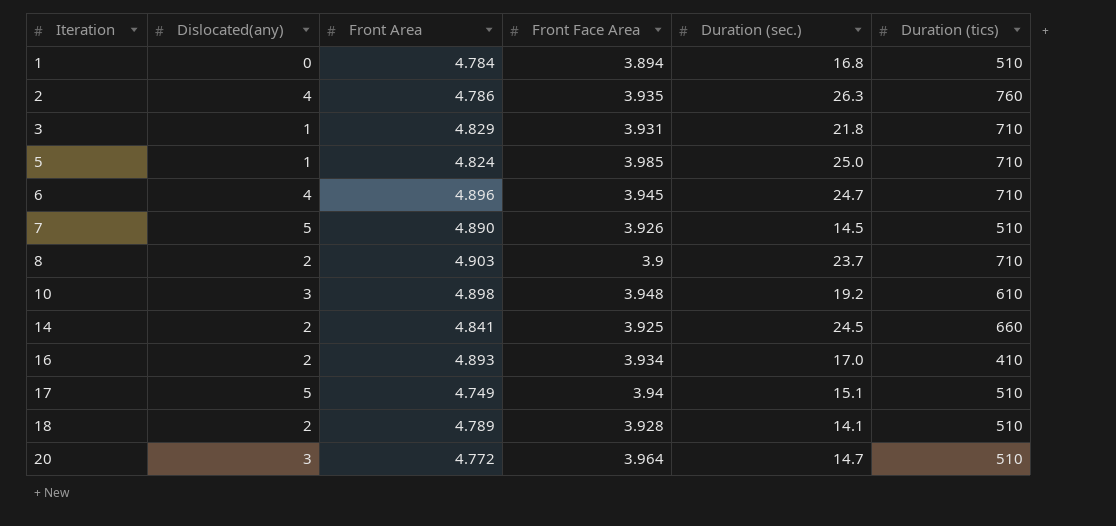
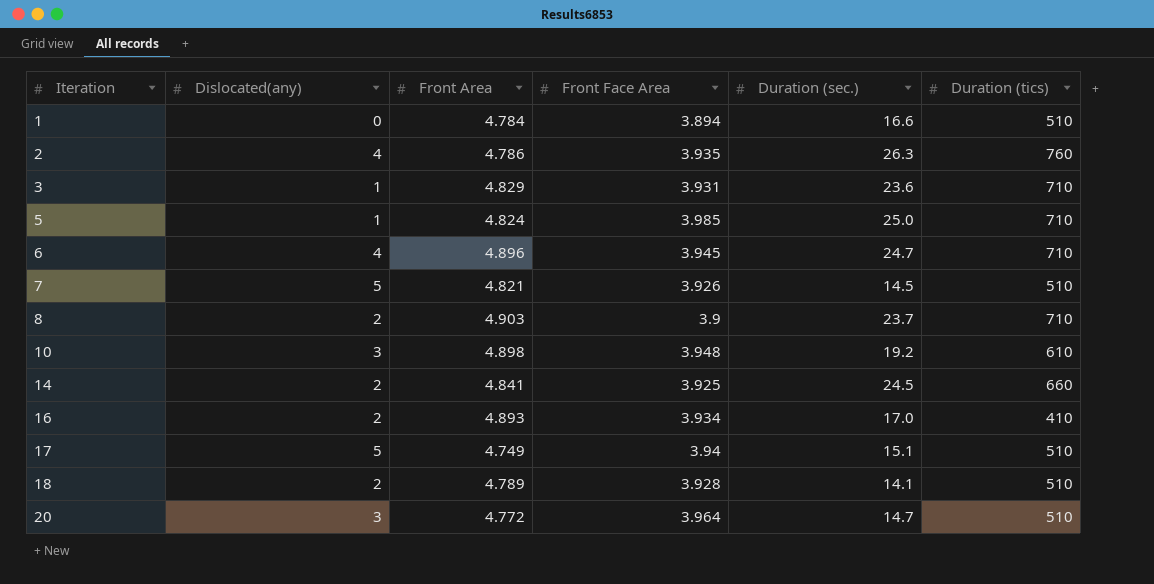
1 | Duration (sec.): 16.8 -> 16.6
3 | Duration (sec.): 21.8 -> 23.6
7 | Front Area: 4.890 -> 4.821

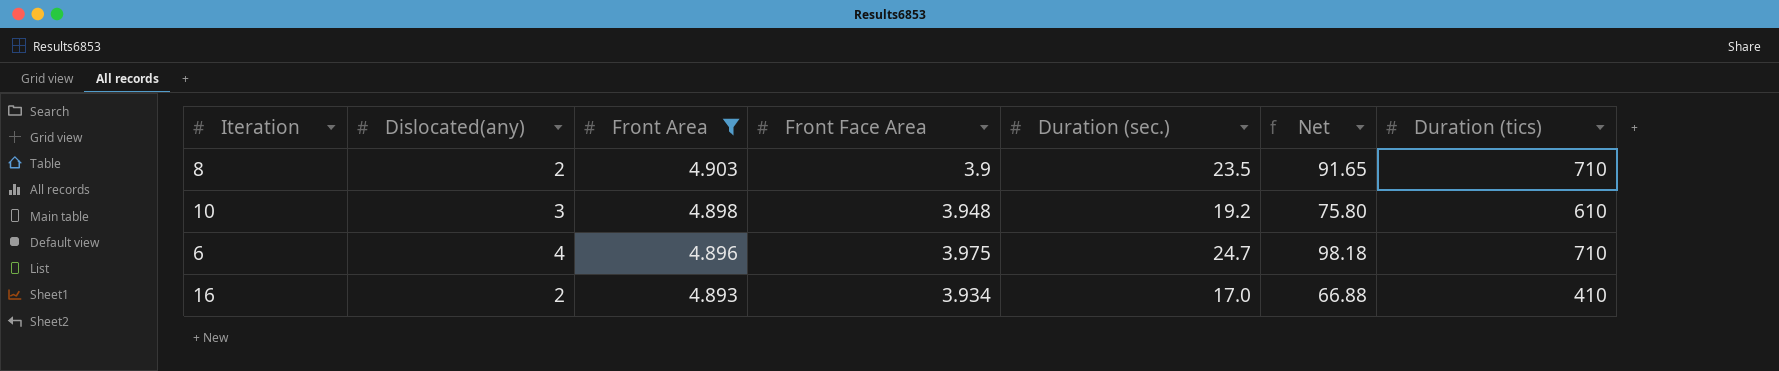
filter: none -> Front Area >= 4.893
row order: Iteration ascending -> Front Area descending
column Net | formula: none -> [Front Face Area] * [Duration (sec.)]
8 | Duration (sec.): 23.7 -> 23.5
6 | Front Face Area: 3.945 -> 3.975

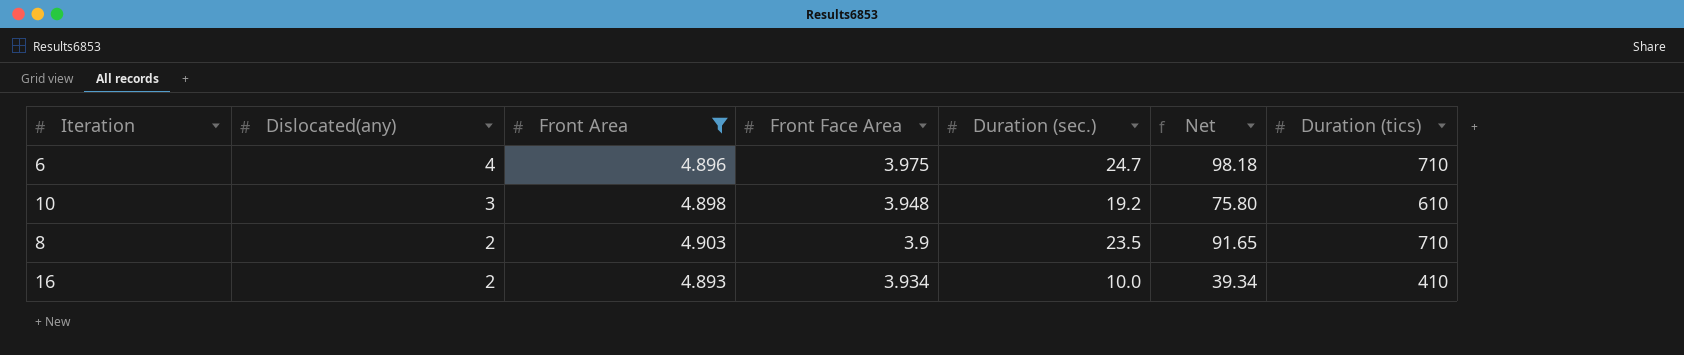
row order: Front Area descending -> Dislocated(any) descending
16 | Duration (sec.): 17.0 -> 10.0
16 | Net: 66.88 -> 39.34

